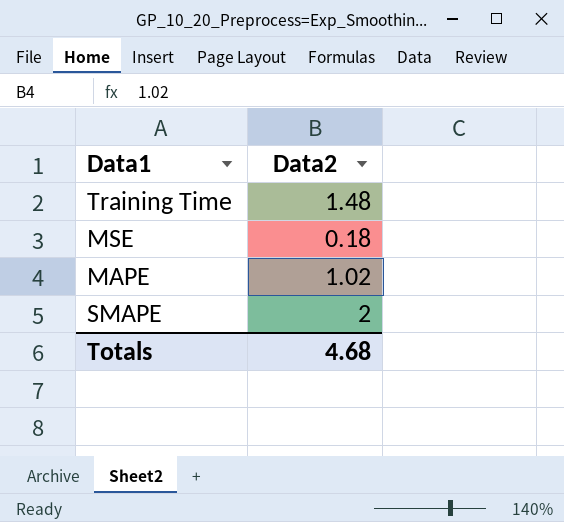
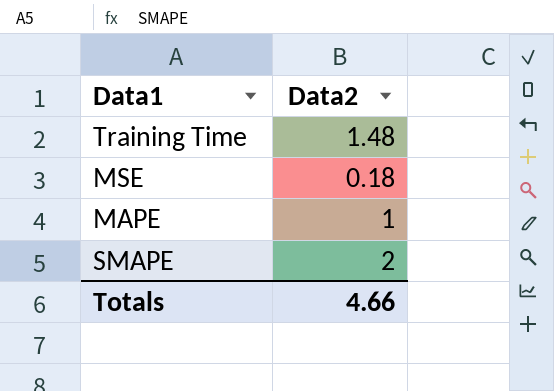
MAPE | Data2: 1.02 -> 1
Totals | Data2: 4.68 -> 4.66

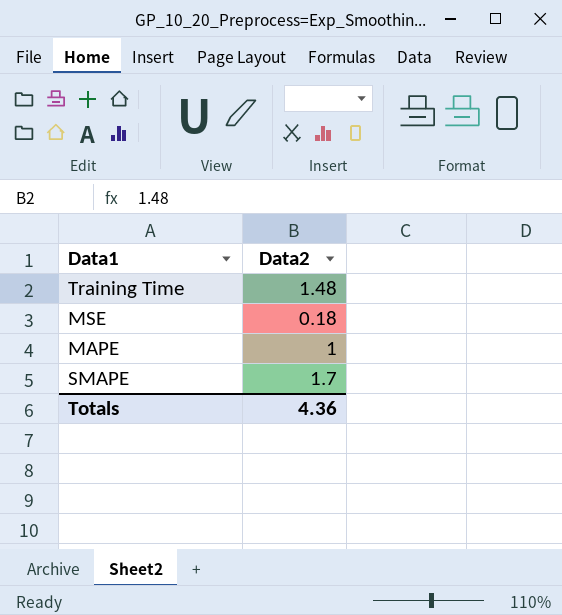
SMAPE | Data2: 2 -> 1.7
Totals | Data2: 4.66 -> 4.36

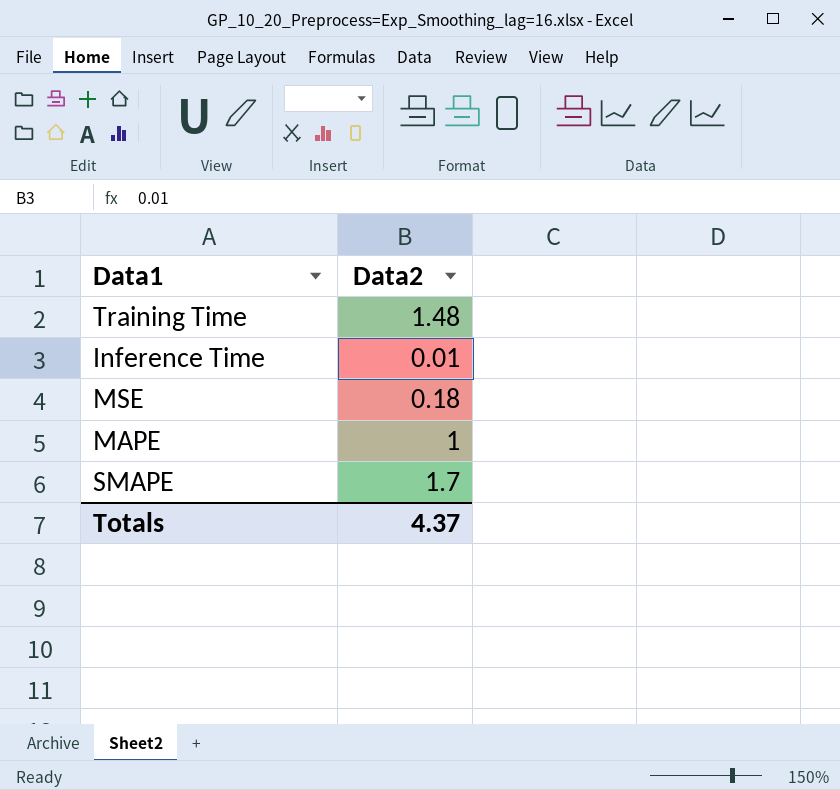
row Inference Time: none -> 0.01
Totals | Data2: 4.36 -> 4.37

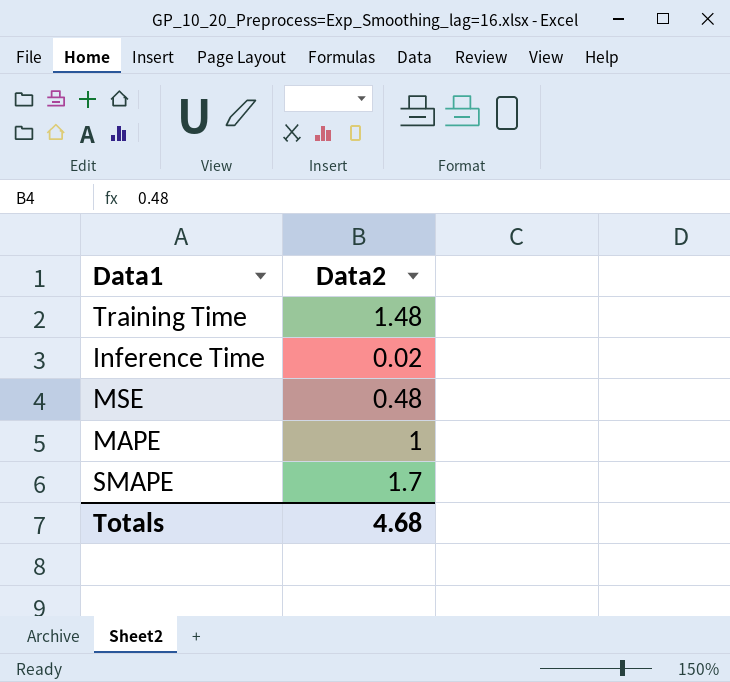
Inference Time | Data2: 0.01 -> 0.02
MSE | Data2: 0.18 -> 0.48
Totals | Data2: 4.37 -> 4.68

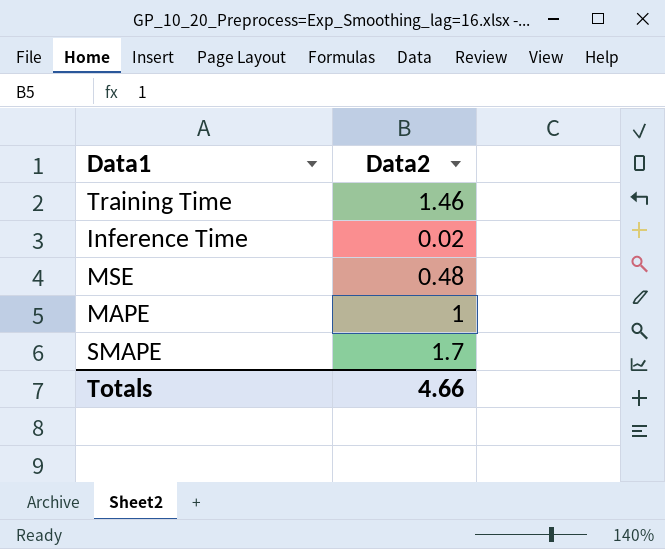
Training Time | Data2: 1.48 -> 1.46
Totals | Data2: 4.68 -> 4.66

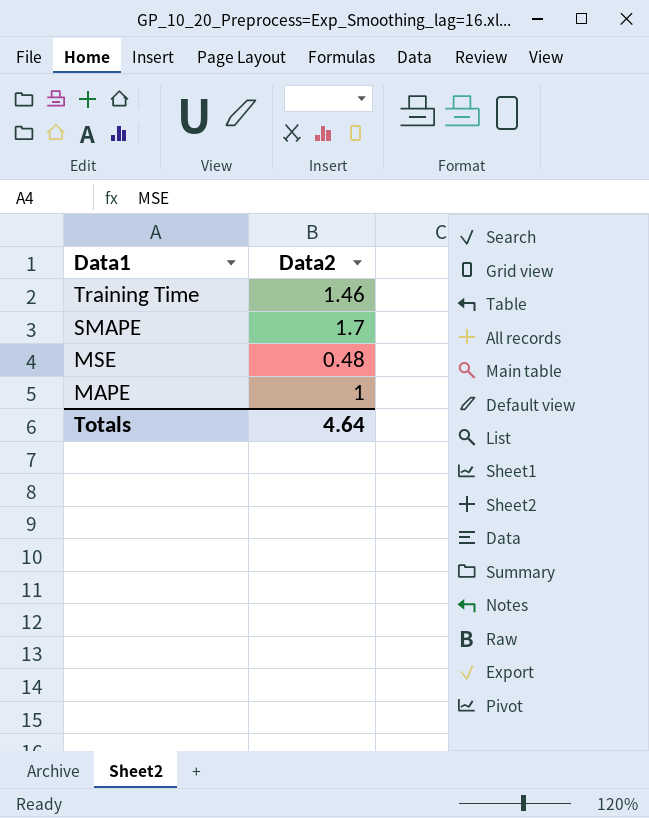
row order: none -> Data1 descending
row Inference Time: 0.02 -> none
Totals | Data2: 4.66 -> 4.64

